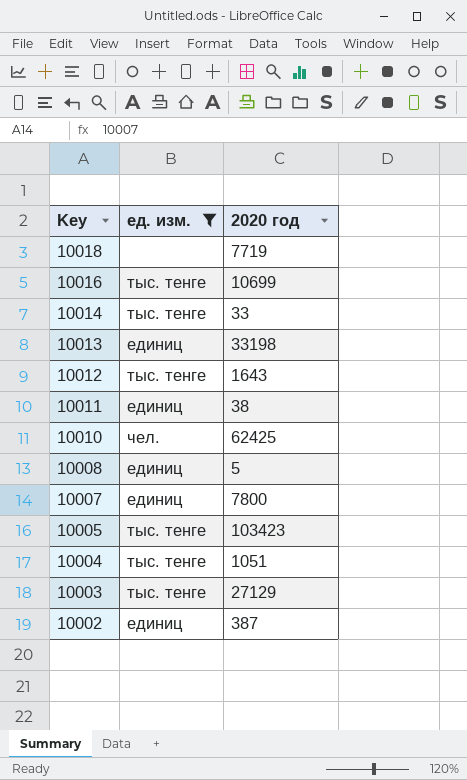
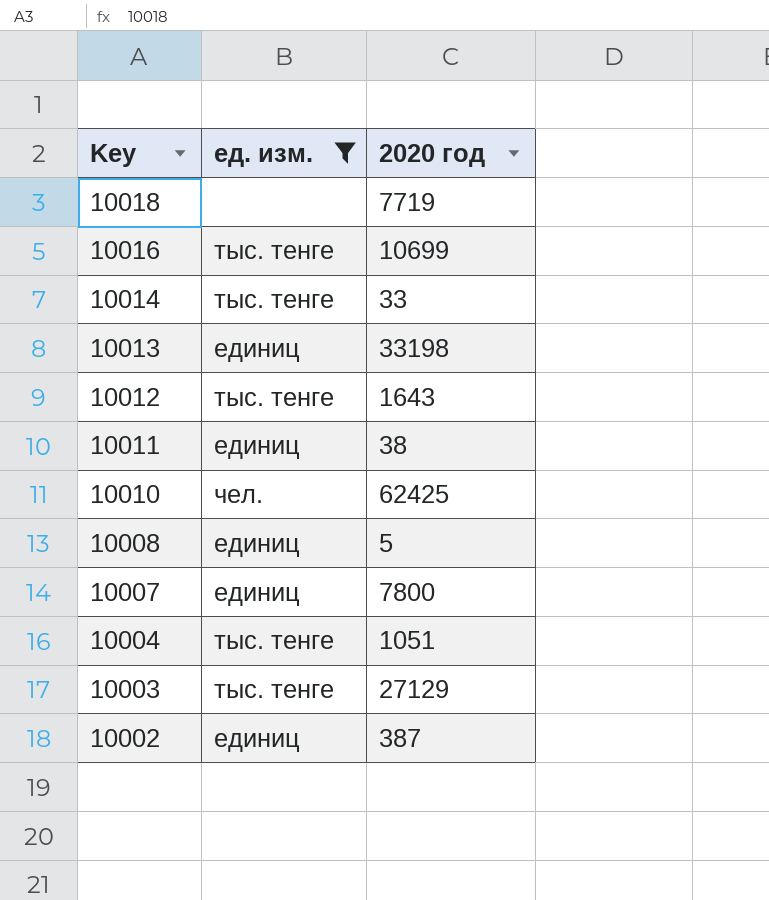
row 10005: тыс. тенге | 103423 -> none

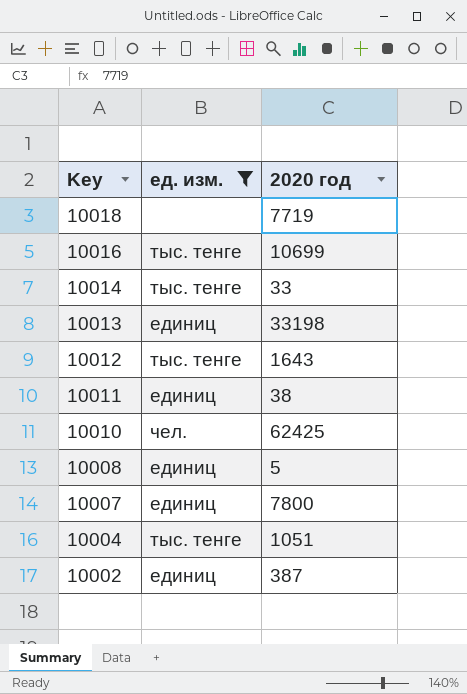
row 10003: тыс. тенге | 27129 -> none

